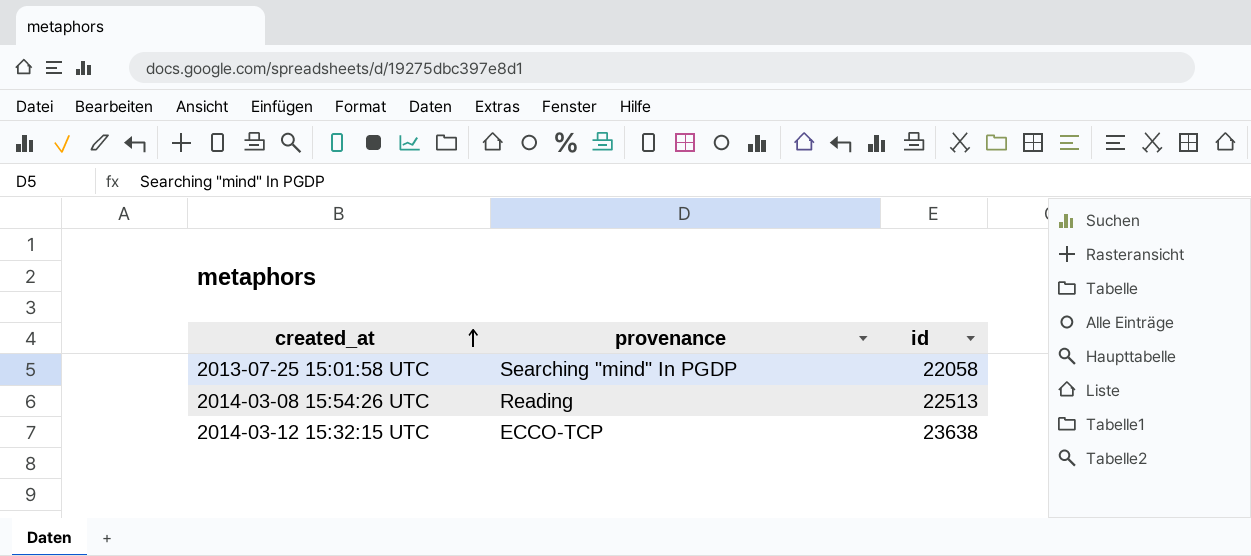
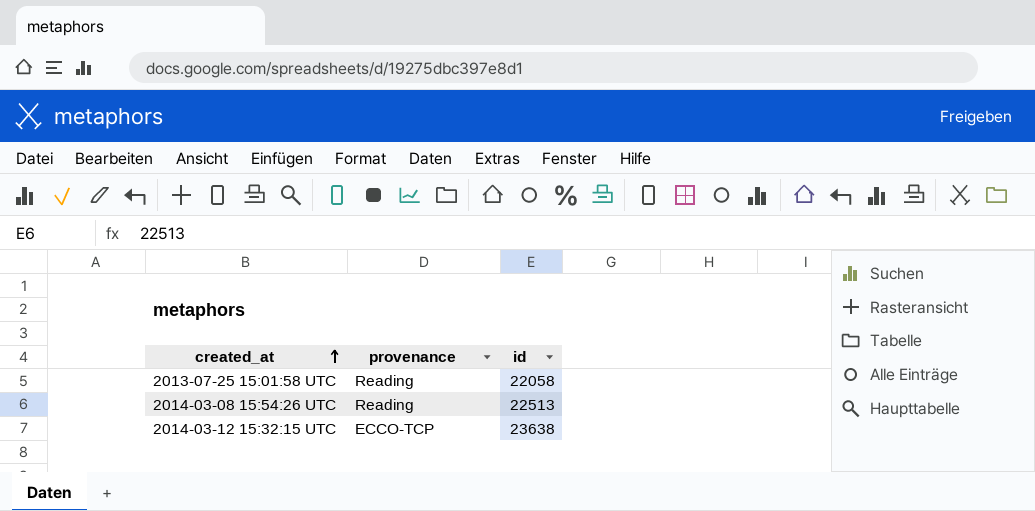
2013-07-25 15:01:58 UTC | provenance: Searching "mind" In PGDP -> Reading

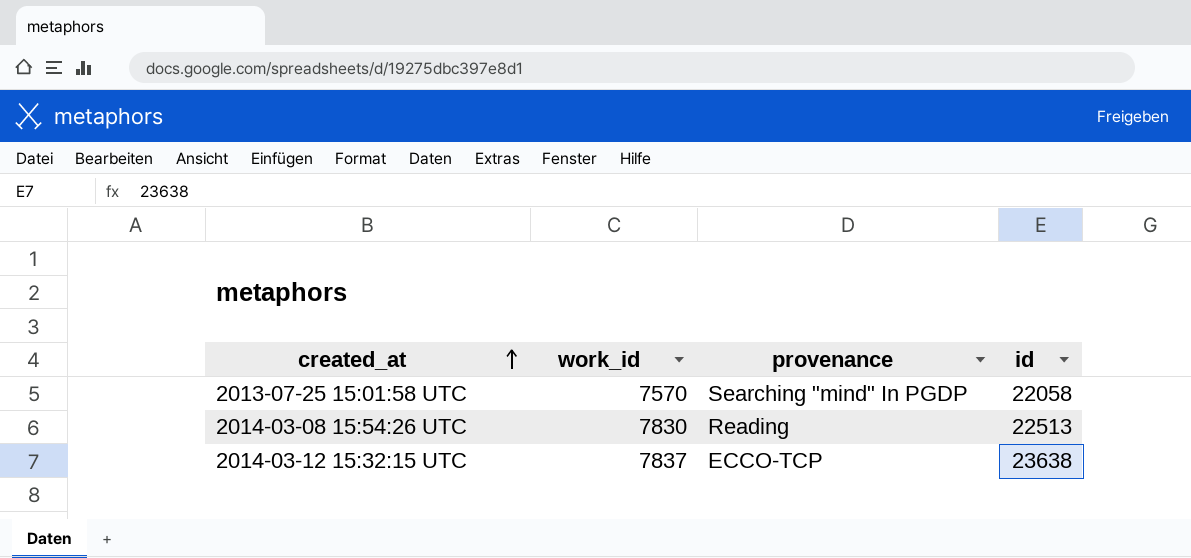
column work_id | position: none -> 2
2013-07-25 15:01:58 UTC | provenance: Reading -> Searching "mind" In PGDP

